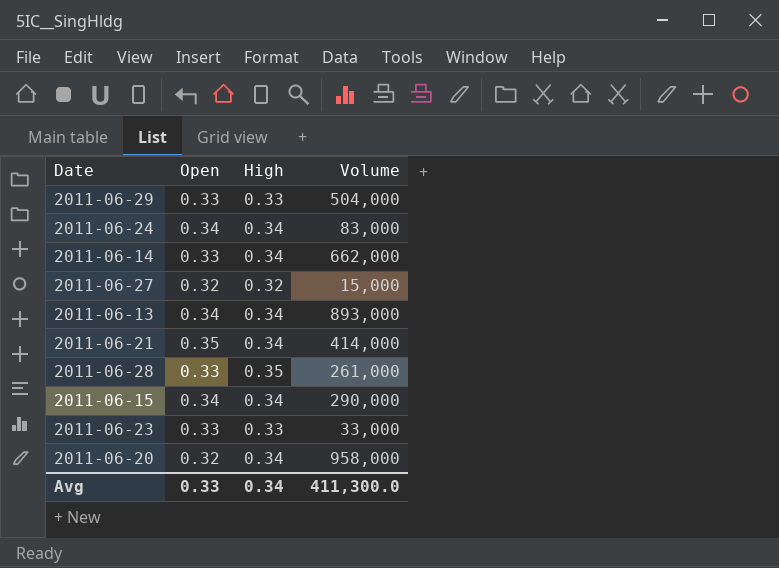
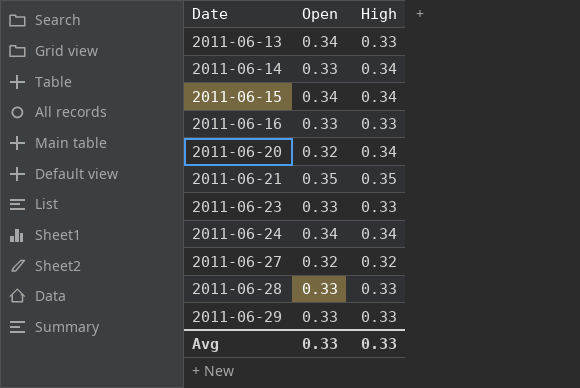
row order: none -> Date ascending
column Volume | position: 4 -> none
2011-06-13 | High: 0.34 -> 0.33
row 2011-06-16: none -> 0.33 | 0.33
2011-06-21 | High: 0.34 -> 0.35
2011-06-28 | High: 0.35 -> 0.33
Avg | High: 0.34 -> 0.33

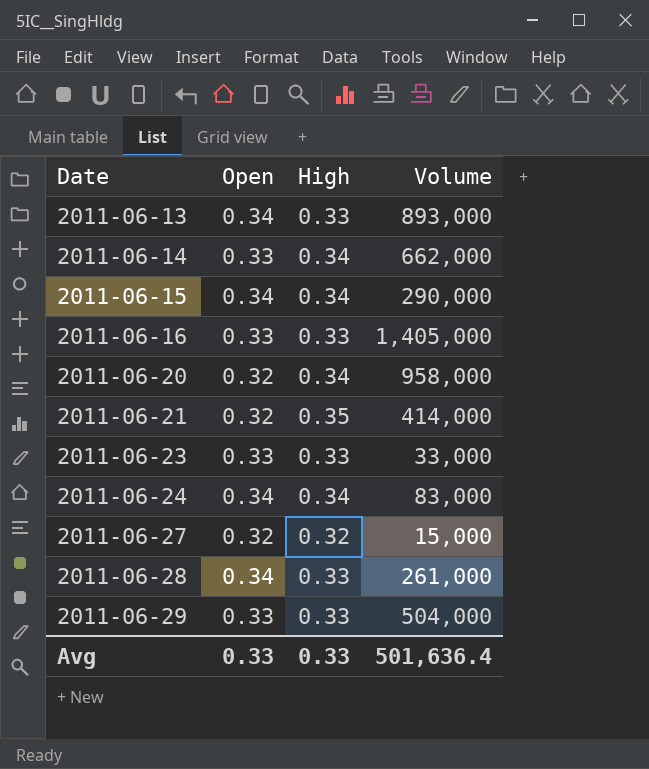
column Volume | position: none -> 4
2011-06-21 | Open: 0.35 -> 0.32
2011-06-28 | Open: 0.33 -> 0.34

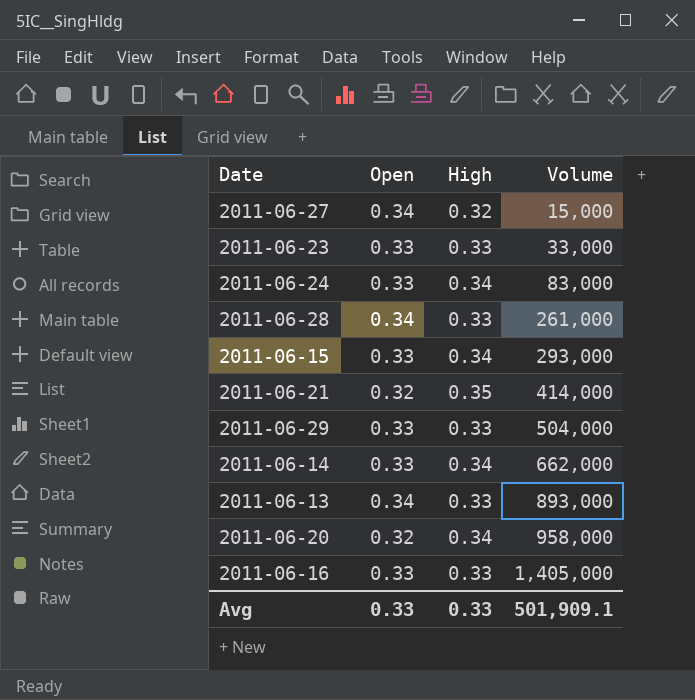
row order: Date ascending -> Volume ascending
2011-06-27 | Open: 0.32 -> 0.34
2011-06-24 | Open: 0.34 -> 0.33
2011-06-15 | Open: 0.34 -> 0.33
2011-06-15 | Volume: 290,000 -> 293,000
Avg | Volume: 501,636.4 -> 501,909.1

